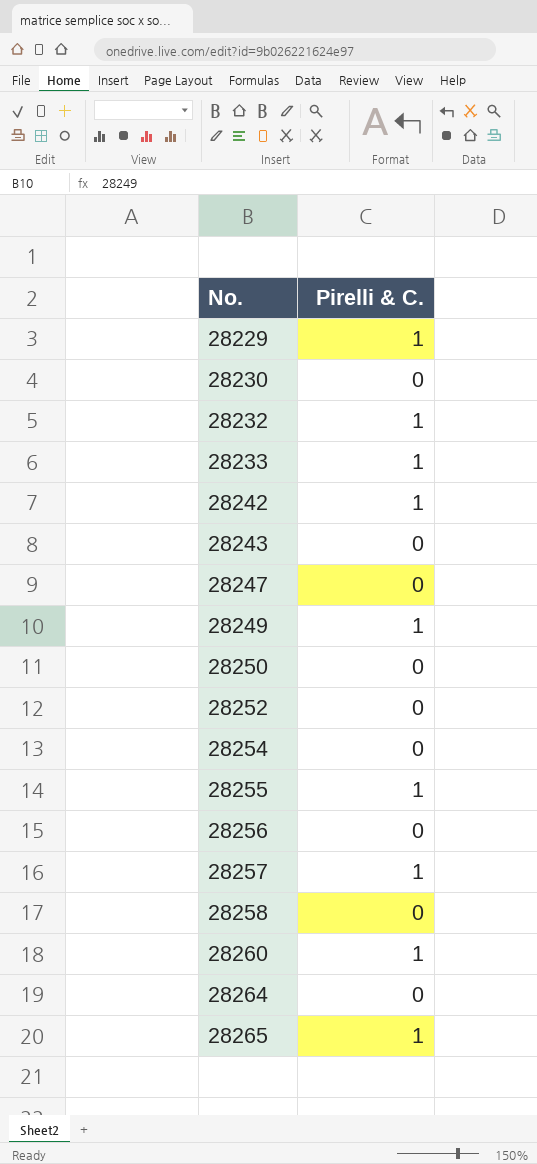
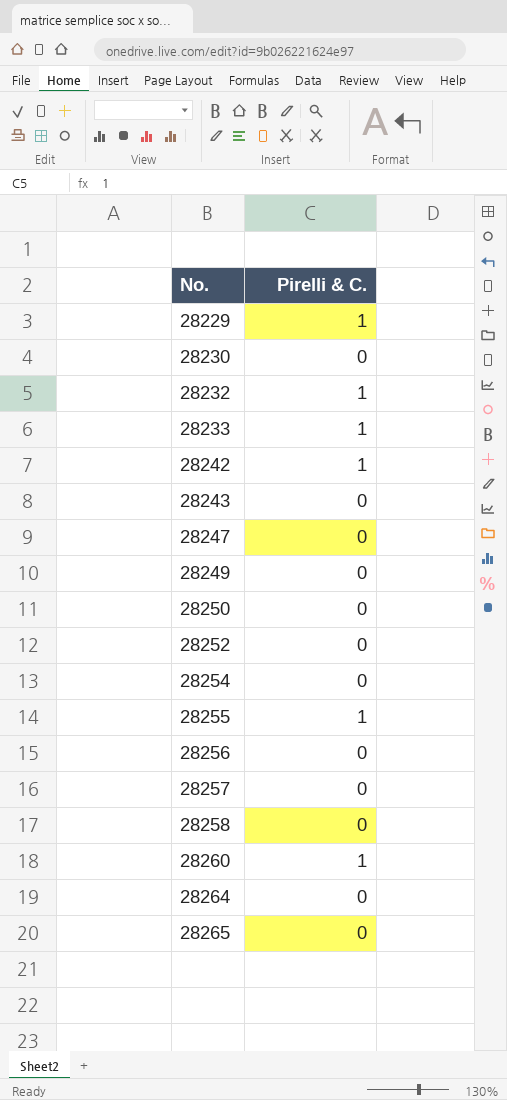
28249 | Pirelli & C.: 1 -> 0
28257 | Pirelli & C.: 1 -> 0
28265 | Pirelli & C.: 1 -> 0

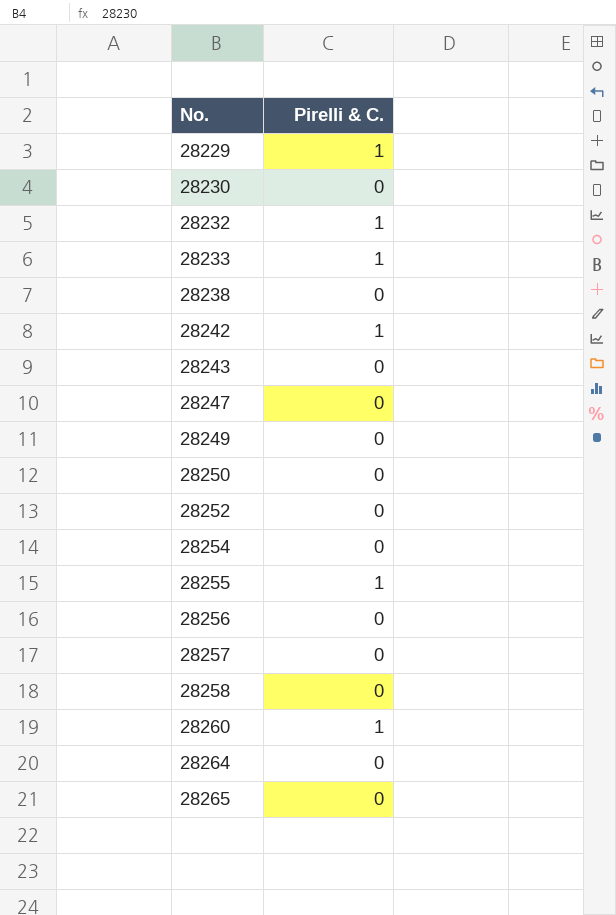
row 28238: none -> 0

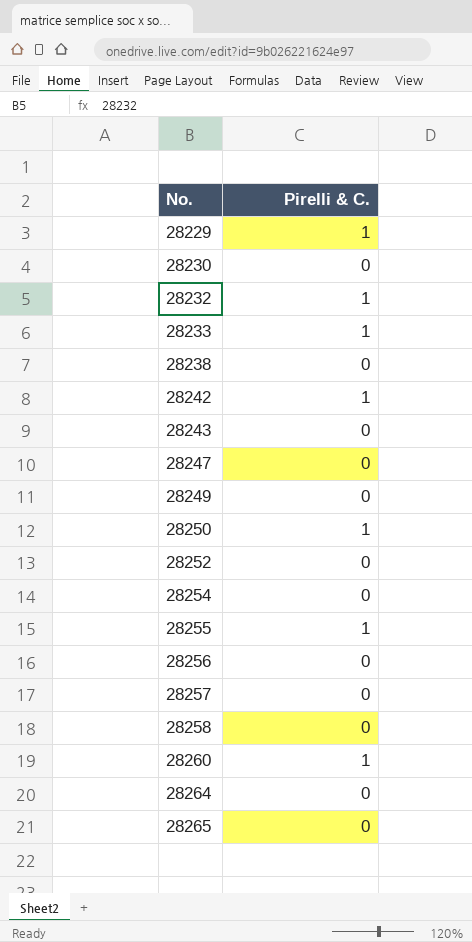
28250 | Pirelli & C.: 0 -> 1

